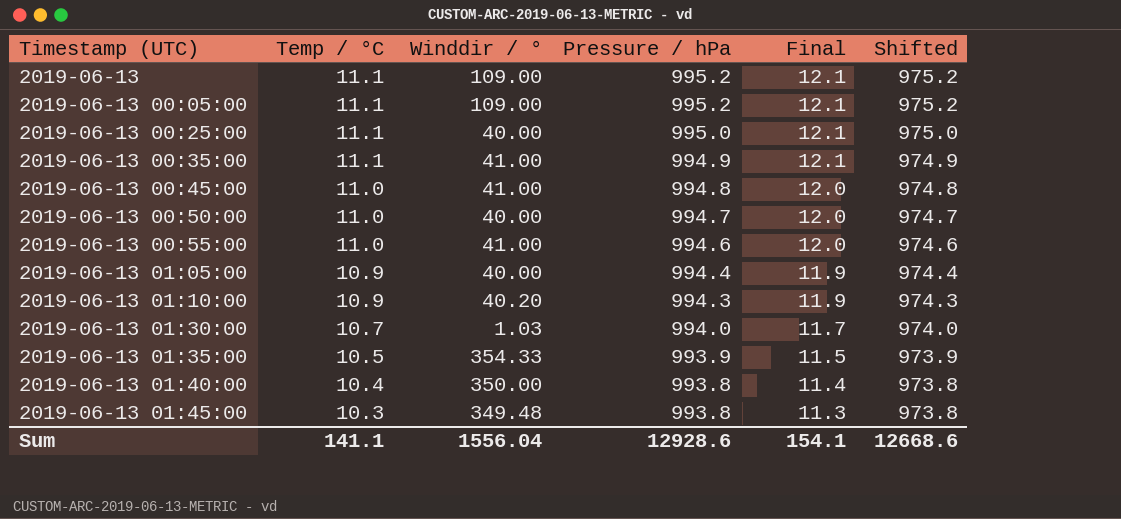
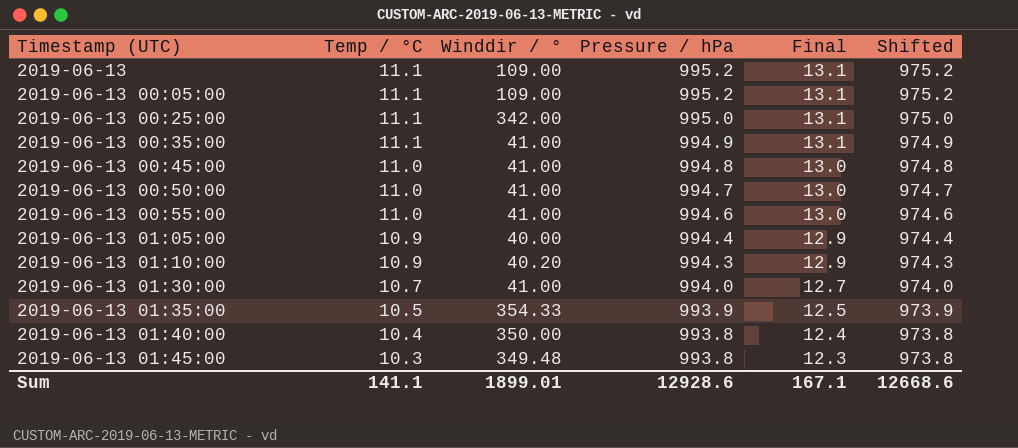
column Final | formula: [Temp / °C] + 1 -> [Temp / °C] + 2
2019-06-13 00:25:00 | Winddir / °: 40.00 -> 342.00
2019-06-13 00:50:00 | Winddir / °: 40.00 -> 41.00
2019-06-13 01:30:00 | Winddir / °: 1.03 -> 41.00
Sum | Winddir / °: 1556.04 -> 1899.01
Sum | Final: 154.1 -> 167.1

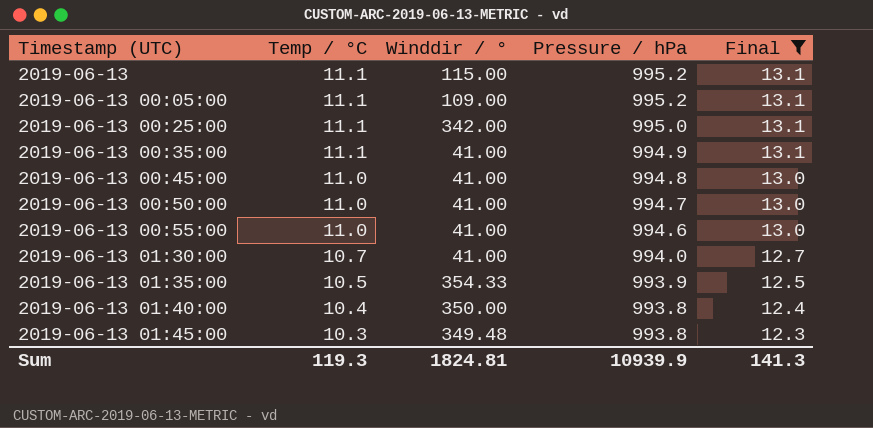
filter: none -> Final != 12.9
column Shifted | formula: [Pressure / hPa] - 20 -> none
2019-06-13 | Winddir / °: 109.00 -> 115.00
Sum | Temp / °C: 141.1 -> 119.3
Sum | Winddir / °: 1899.01 -> 1824.81
Sum | Pressure / hPa: 12928.6 -> 10939.9
Sum | Final: 167.1 -> 141.3

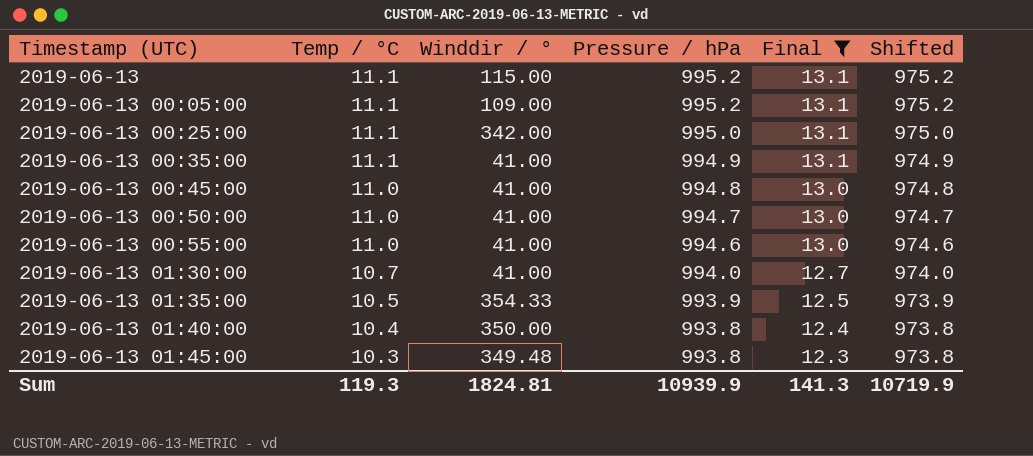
column Shifted | formula: none -> [Pressure / hPa] - 20

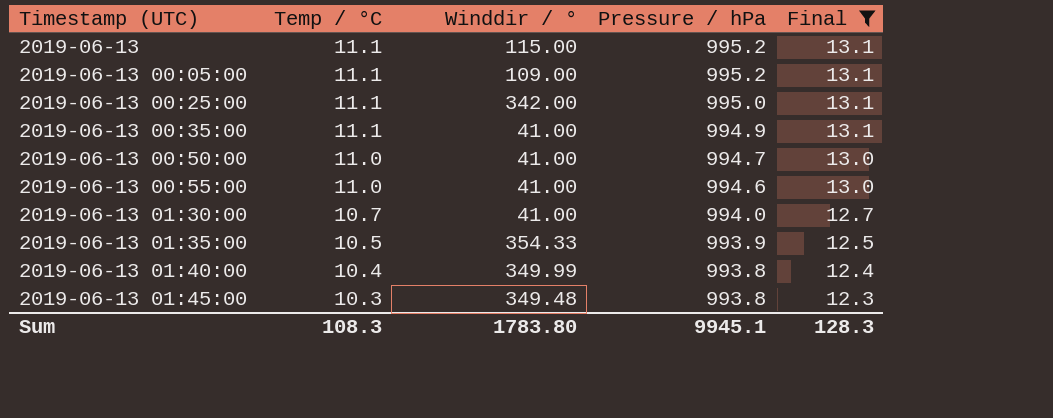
column Shifted | formula: [Pressure / hPa] - 20 -> none
row 2019-06-13 00:45:00: 11.0 | 41.00 | 994.8 | 13.0 | 974.8 -> none
2019-06-13 01:40:00 | Winddir / °: 350.00 -> 349.99
Sum | Temp / °C: 119.3 -> 108.3
Sum | Winddir / °: 1824.81 -> 1783.80
Sum | Pressure / hPa: 10939.9 -> 9945.1
Sum | Final: 141.3 -> 128.3

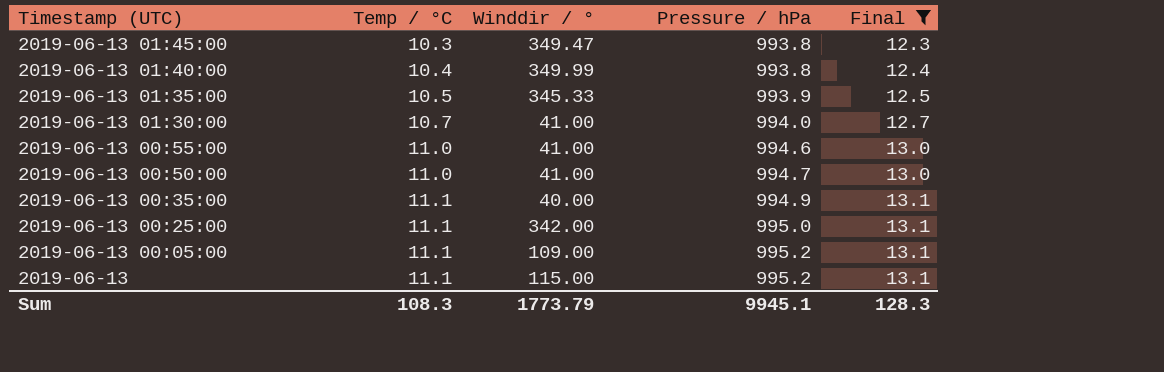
row order: Timestamp (UTC) ascending -> Timestamp (UTC) descending
2019-06-13 01:45:00 | Winddir / °: 349.48 -> 349.47
2019-06-13 01:35:00 | Winddir / °: 354.33 -> 345.33
2019-06-13 00:35:00 | Winddir / °: 41.00 -> 40.00
Sum | Winddir / °: 1783.80 -> 1773.79

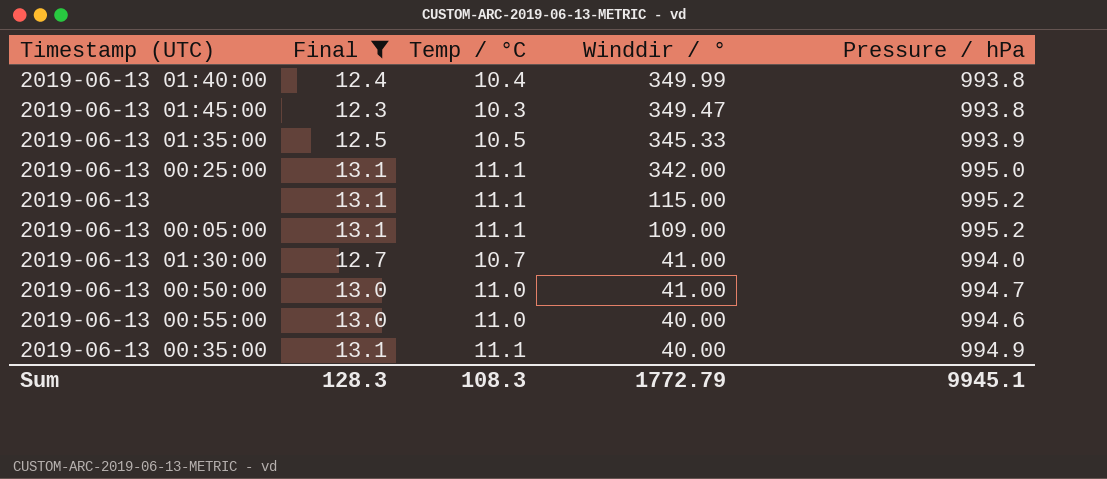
row order: Timestamp (UTC) descending -> Winddir / ° descending
column Final | position: 5 -> 2
2019-06-13 00:55:00 | Winddir / °: 41.00 -> 40.00
Sum | Winddir / °: 1773.79 -> 1772.79

